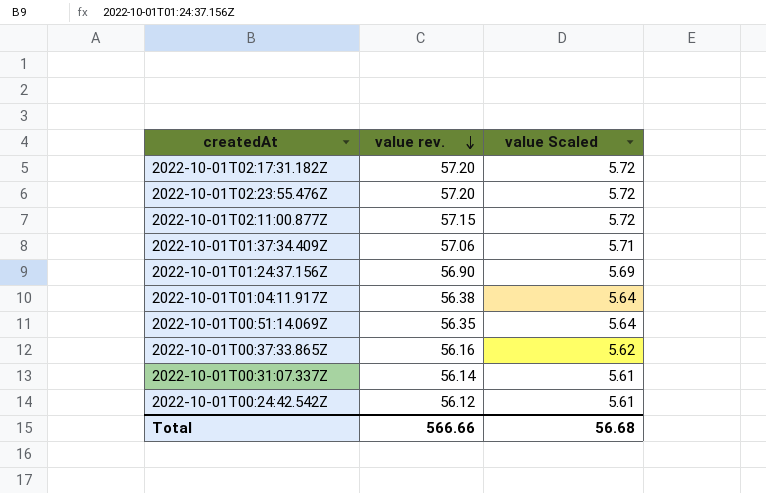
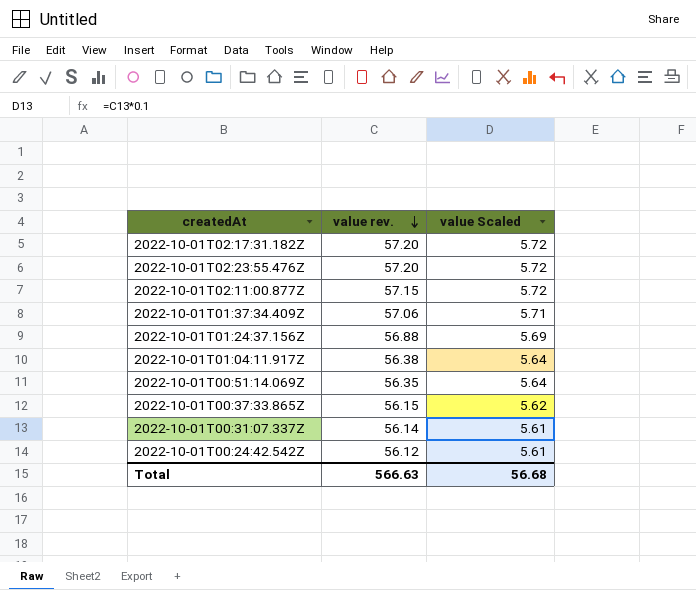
2022-10-01T01:24:37.156Z | value rev.: 56.90 -> 56.88
2022-10-01T00:37:33.865Z | value rev.: 56.16 -> 56.15
Total | value rev.: 566.66 -> 566.63

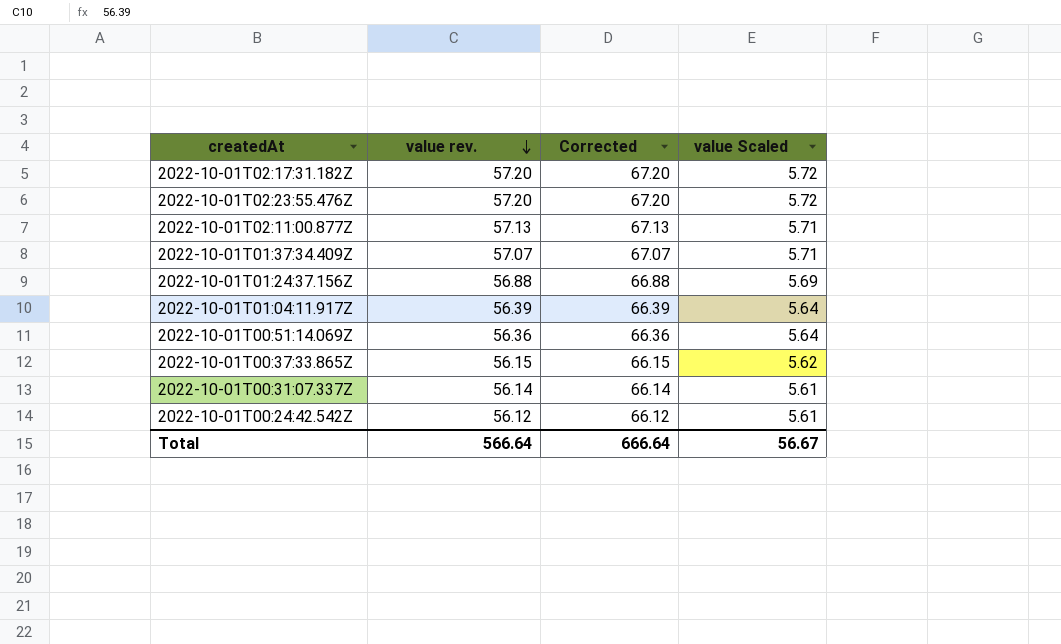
column Corrected | formula: none -> [value rev.] + 10
2022-10-01T02:11:00.877Z | value rev.: 57.15 -> 57.13
2022-10-01T02:11:00.877Z | value Scaled: 5.72 -> 5.71
2022-10-01T01:37:34.409Z | value rev.: 57.06 -> 57.07
2022-10-01T01:04:11.917Z | value rev.: 56.38 -> 56.39
2022-10-01T00:51:14.069Z | value rev.: 56.35 -> 56.36
Total | value rev.: 566.63 -> 566.64
Total | value Scaled: 56.68 -> 56.67

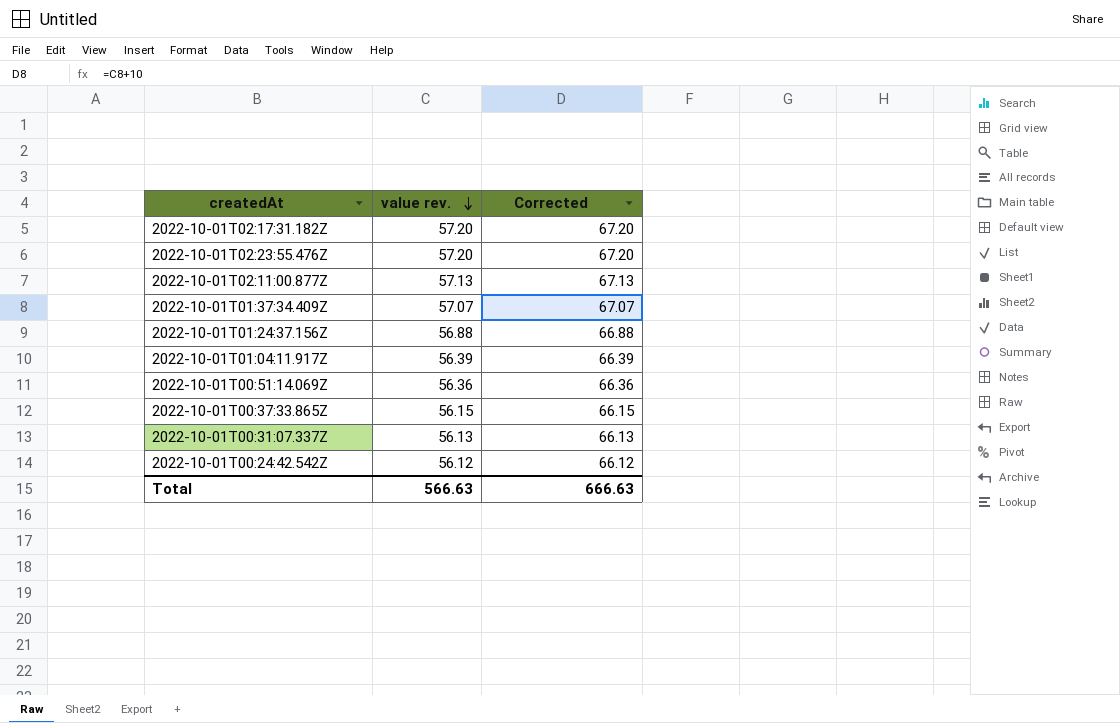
column value Scaled | formula: [value rev.] * 0.1 -> none
2022-10-01T00:31:07.337Z | value rev.: 56.14 -> 56.13
2022-10-01T00:31:07.337Z | Corrected: 66.14 -> 66.13
Total | value rev.: 566.64 -> 566.63
Total | Corrected: 666.64 -> 666.63

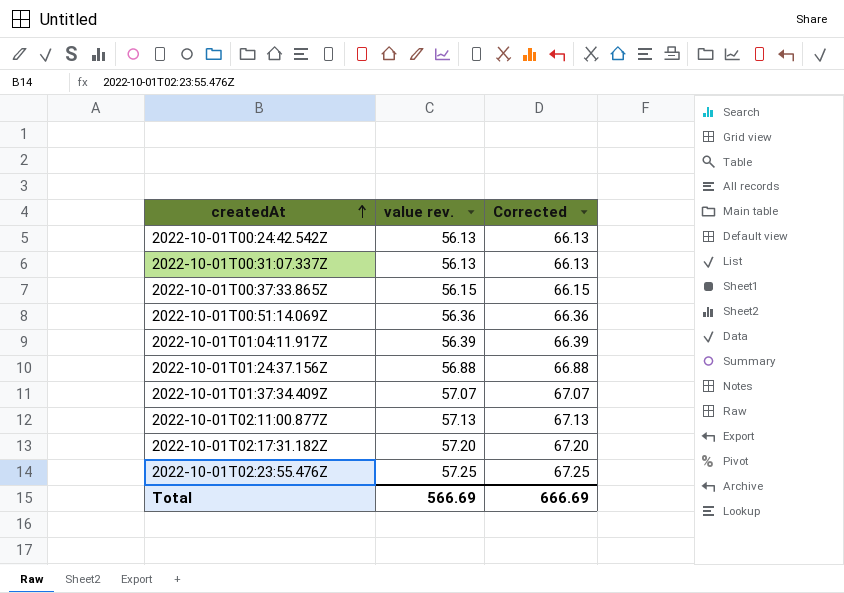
row order: value rev. descending -> createdAt ascending
2022-10-01T00:24:42.542Z | value rev.: 56.12 -> 56.13
2022-10-01T00:24:42.542Z | Corrected: 66.12 -> 66.13
2022-10-01T02:23:55.476Z | value rev.: 57.20 -> 57.25
2022-10-01T02:23:55.476Z | Corrected: 67.20 -> 67.25
Total | value rev.: 566.63 -> 566.69
Total | Corrected: 666.63 -> 666.69

